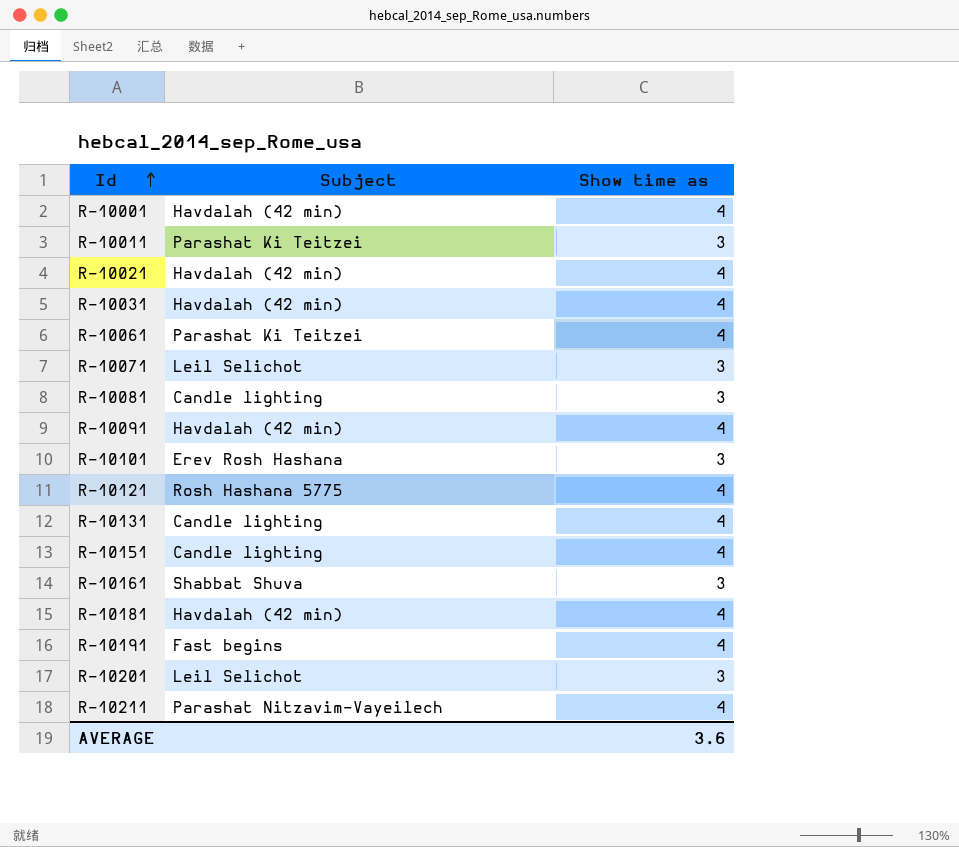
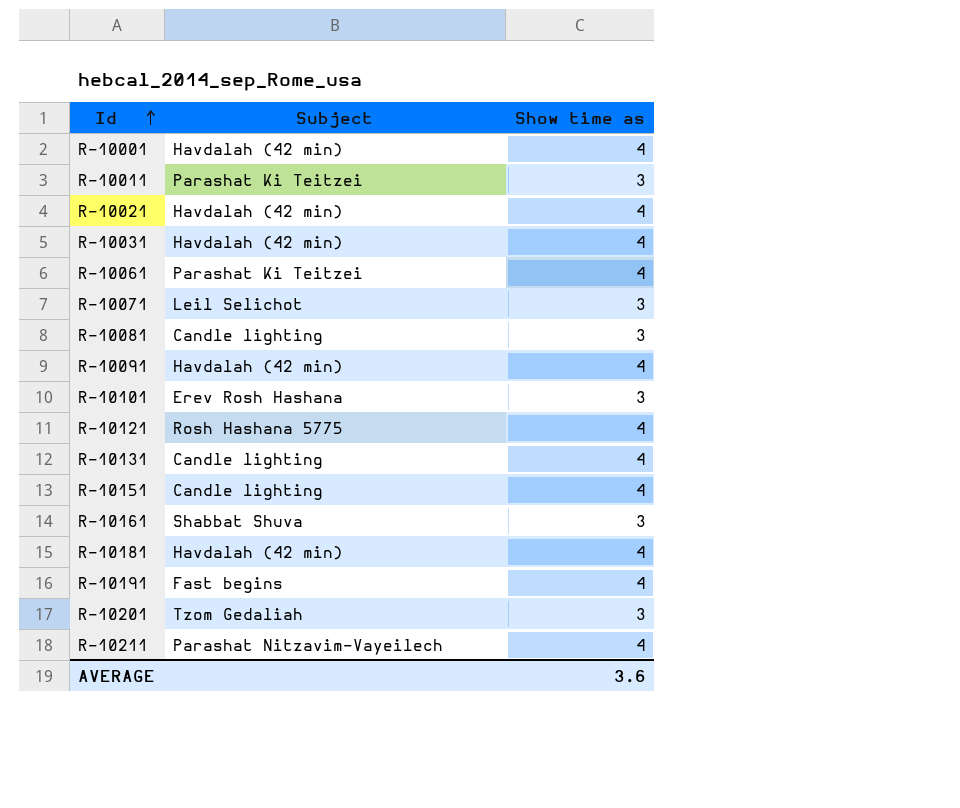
R-10201 | Subject: Leil Selichot -> Tzom Gedaliah

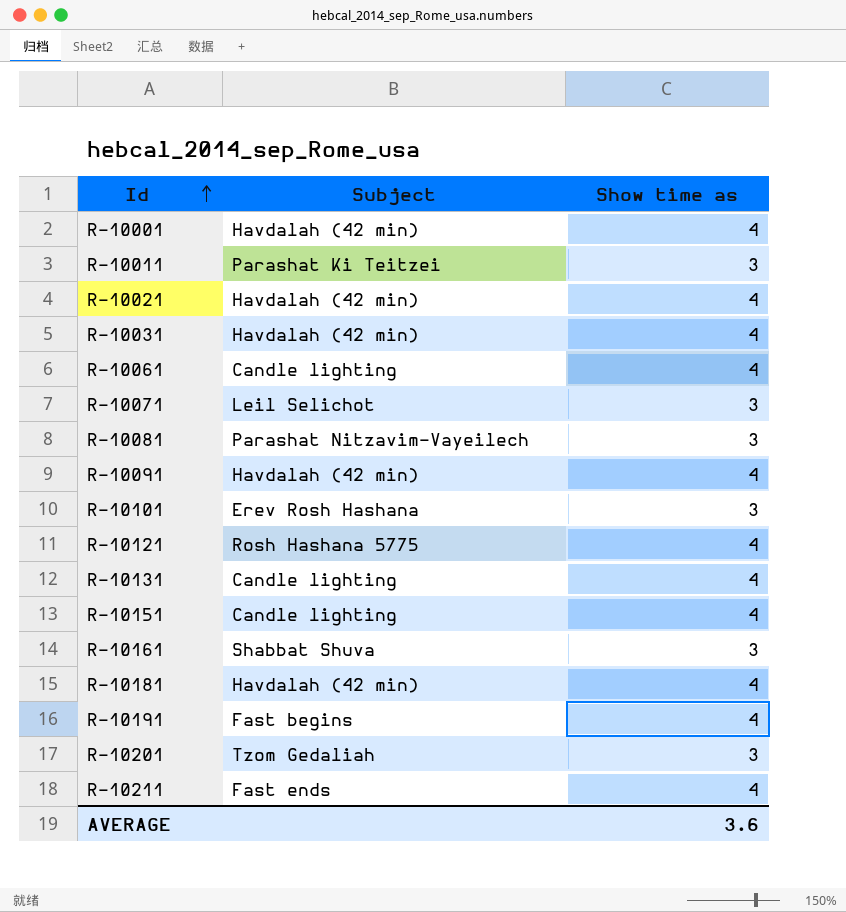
R-10061 | Subject: Parashat Ki Teitzei -> Candle lighting
R-10081 | Subject: Candle lighting -> Parashat Nitzavim-Vayeilech
R-10211 | Subject: Parashat Nitzavim-Vayeilech -> Fast ends

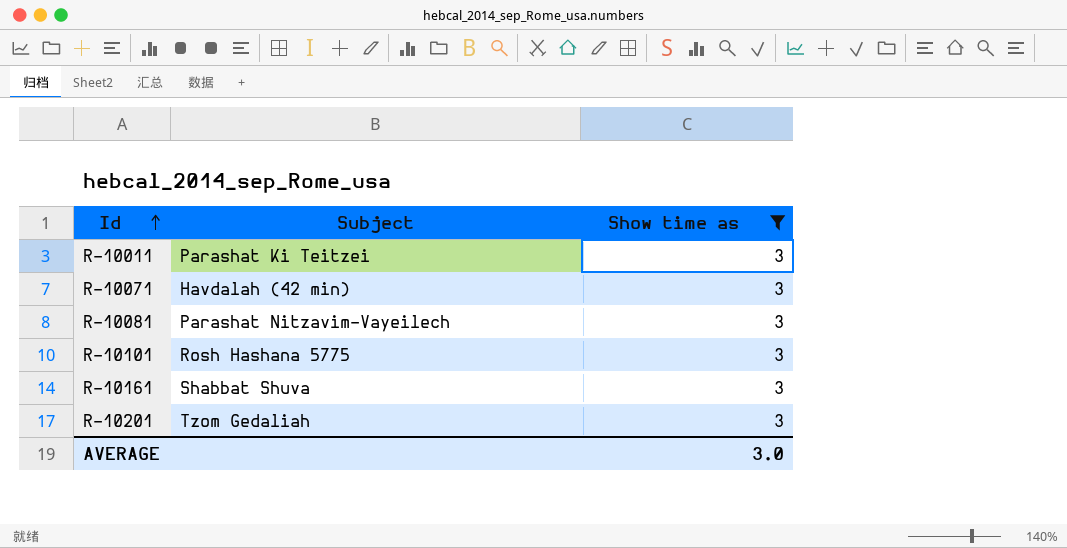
filter: none -> Show time as = 3
R-10071 | Subject: Leil Selichot -> Havdalah (42 min)
R-10101 | Subject: Erev Rosh Hashana -> Rosh Hashana 5775
AVERAGE | Show time as: 3.6 -> 3.0

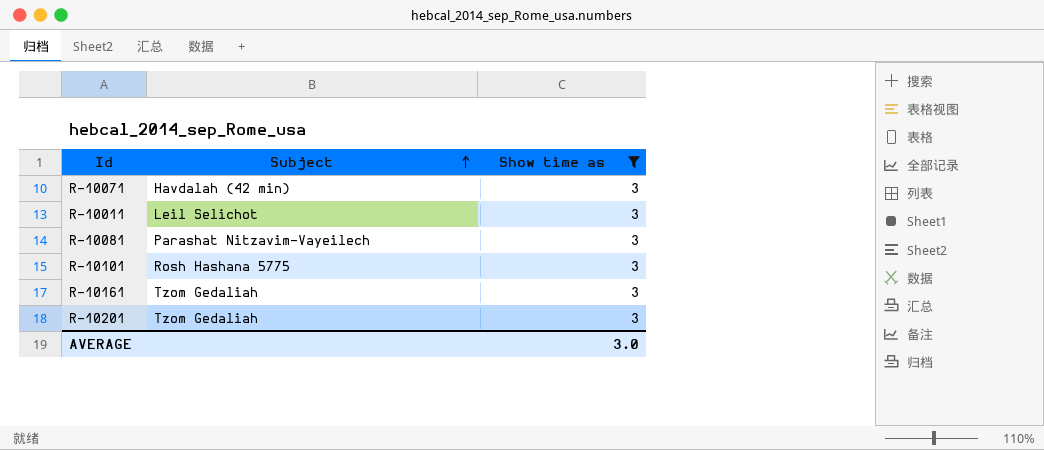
row order: Id ascending -> Subject ascending
R-10011 | Subject: Parashat Ki Teitzei -> Leil Selichot
R-10161 | Subject: Shabbat Shuva -> Tzom Gedaliah

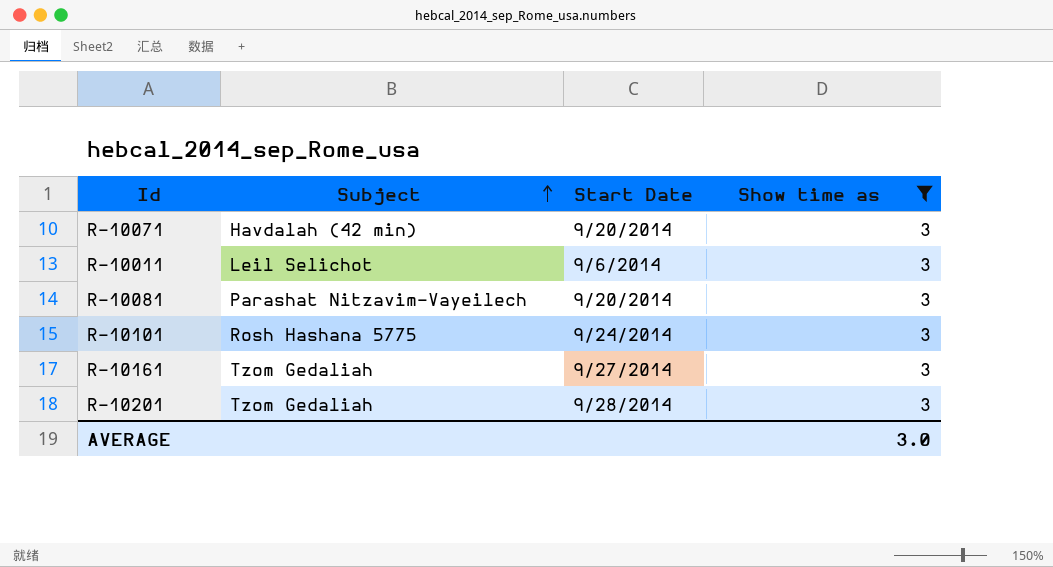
column Start Date | position: none -> 3

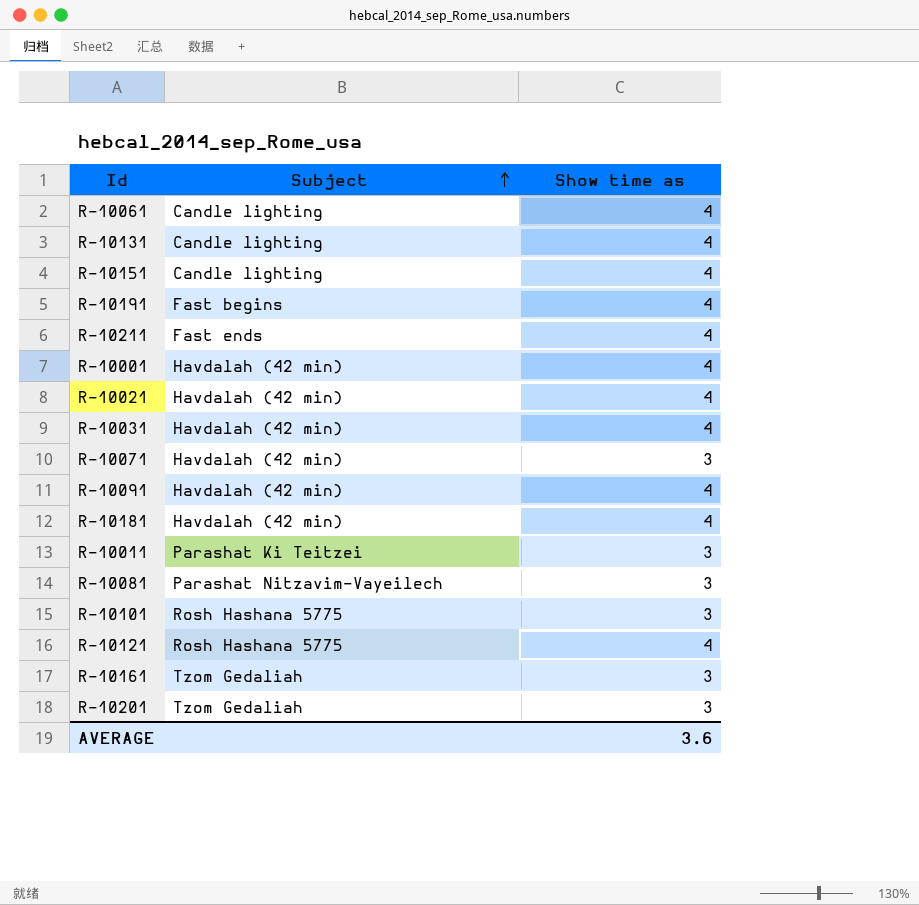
filter: Show time as = 3 -> none
column Start Date | position: 3 -> none
R-10011 | Subject: Leil Selichot -> Parashat Ki Teitzei
AVERAGE | Show time as: 3.0 -> 3.6

